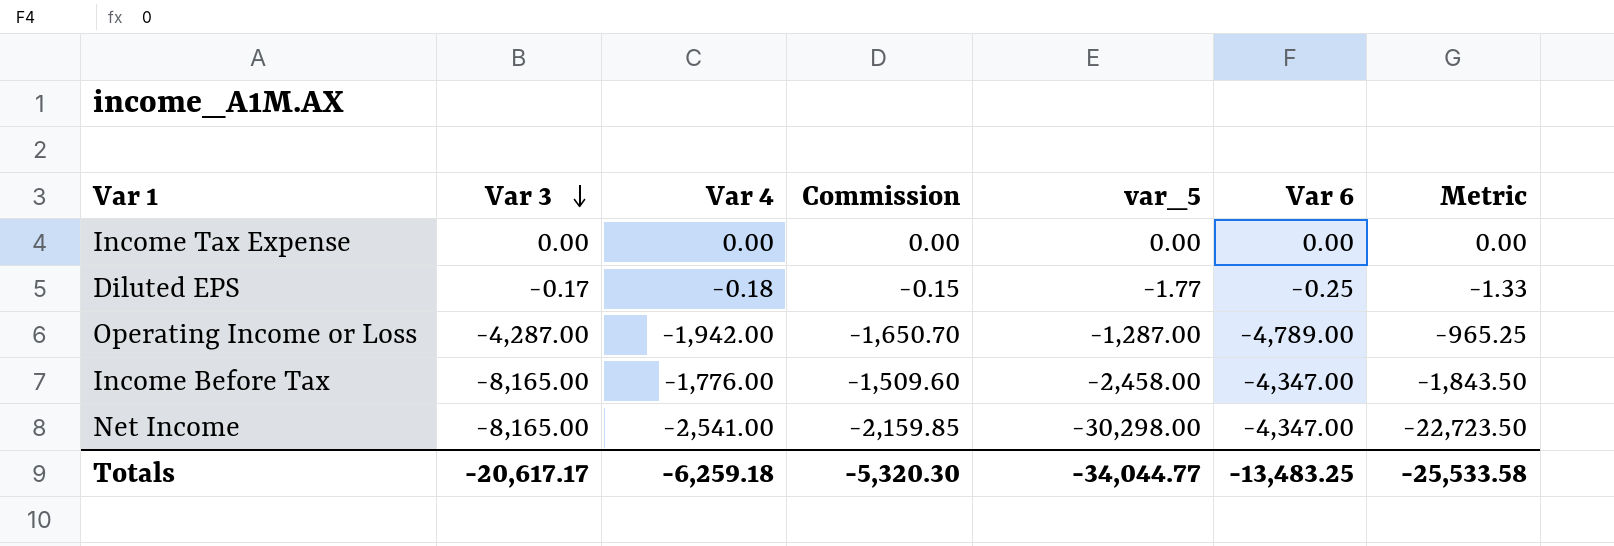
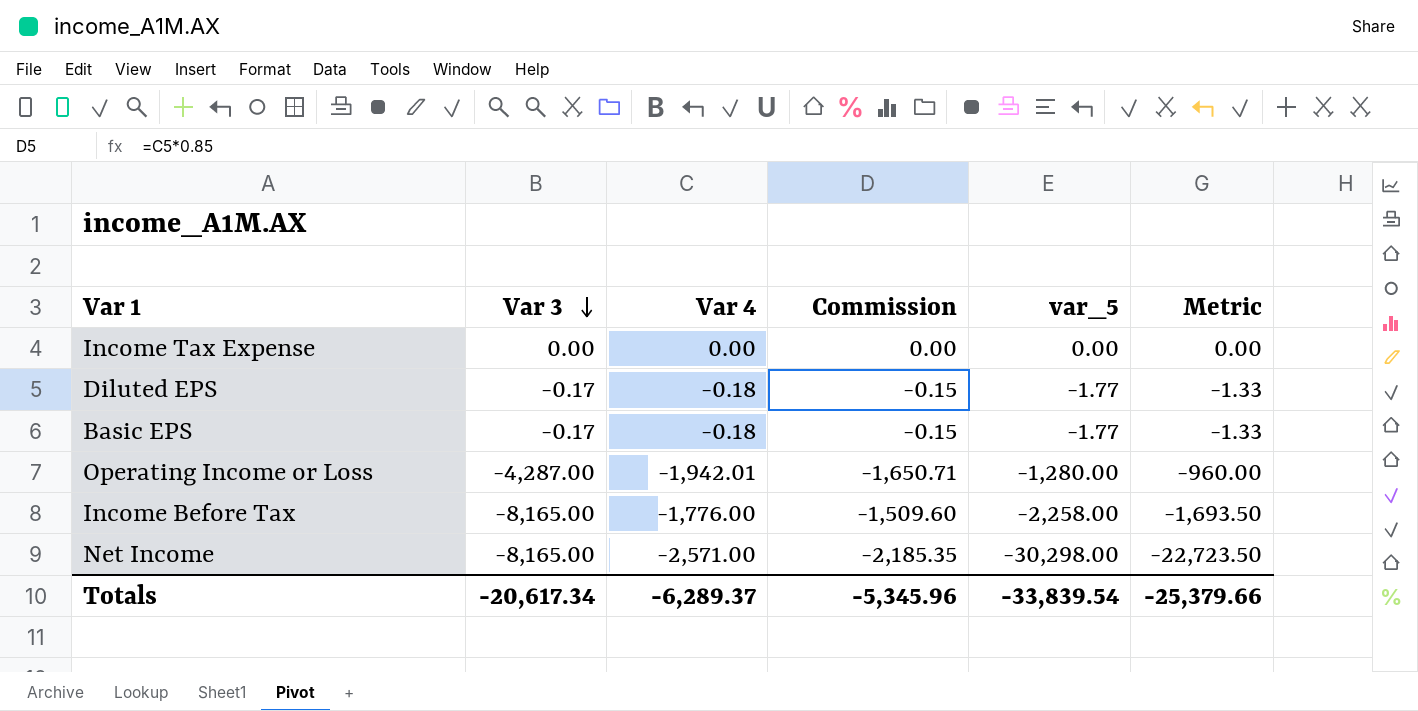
column Var 6 | position: 6 -> none
row Basic EPS: none -> -0.17 | -0.18 | -0.15 | -1.77 | -1.33
Operating Income or Loss | Var 4: -1,942.00 -> -1,942.01
Operating Income or Loss | Commission: -1,650.70 -> -1,650.71
Operating Income or Loss | var_5: -1,287.00 -> -1,280.00
Operating Income or Loss | Metric: -965.25 -> -960.00
Income Before Tax | var_5: -2,458.00 -> -2,258.00
Income Before Tax | Metric: -1,843.50 -> -1,693.50
Net Income | Var 4: -2,541.00 -> -2,571.00
Net Income | Commission: -2,159.85 -> -2,185.35
Totals | Var 3: -20,617.17 -> -20,617.34
Totals | Var 4: -6,259.18 -> -6,289.37
Totals | Commission: -5,320.30 -> -5,345.96
Totals | var_5: -34,044.77 -> -33,839.54
Totals | Metric: -25,533.58 -> -25,379.66

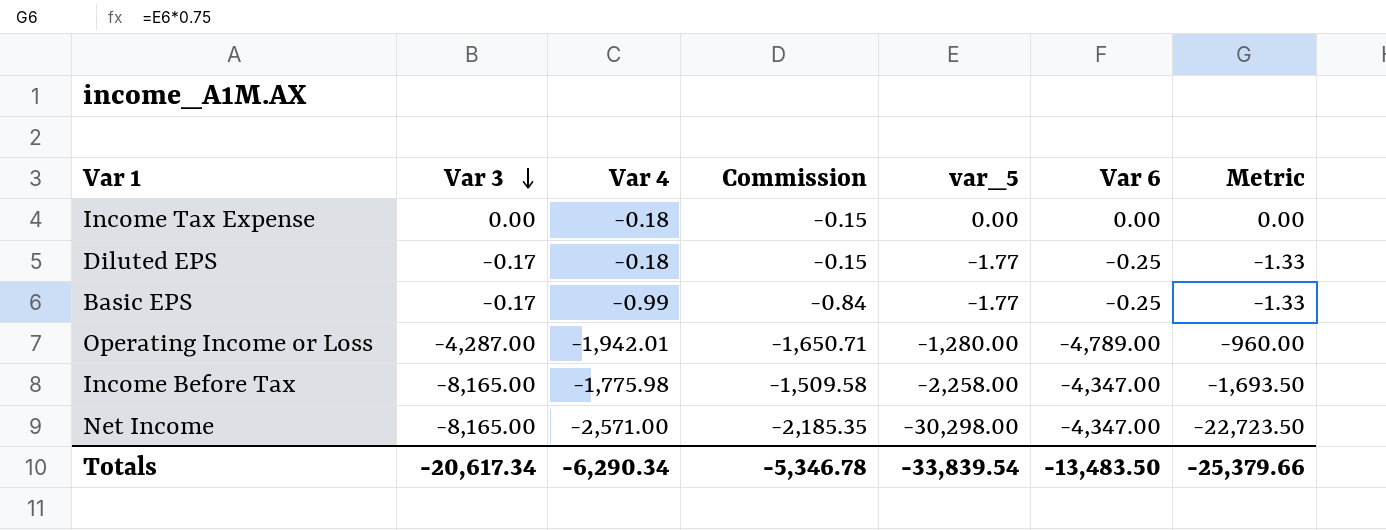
column Var 6 | position: none -> 6
Income Tax Expense | Var 4: 0.00 -> -0.18
Income Tax Expense | Commission: 0.00 -> -0.15
Basic EPS | Var 4: -0.18 -> -0.99
Basic EPS | Commission: -0.15 -> -0.84
Income Before Tax | Var 4: -1,776.00 -> -1,775.98
Income Before Tax | Commission: -1,509.60 -> -1,509.58
Totals | Var 4: -6,289.37 -> -6,290.34
Totals | Commission: -5,345.96 -> -5,346.78

